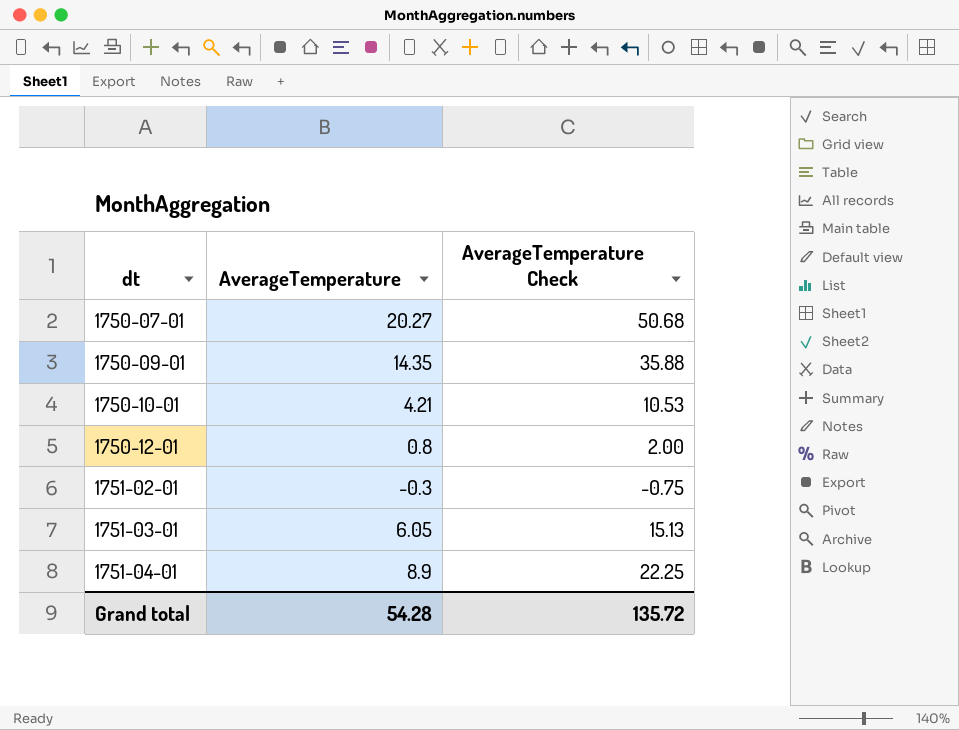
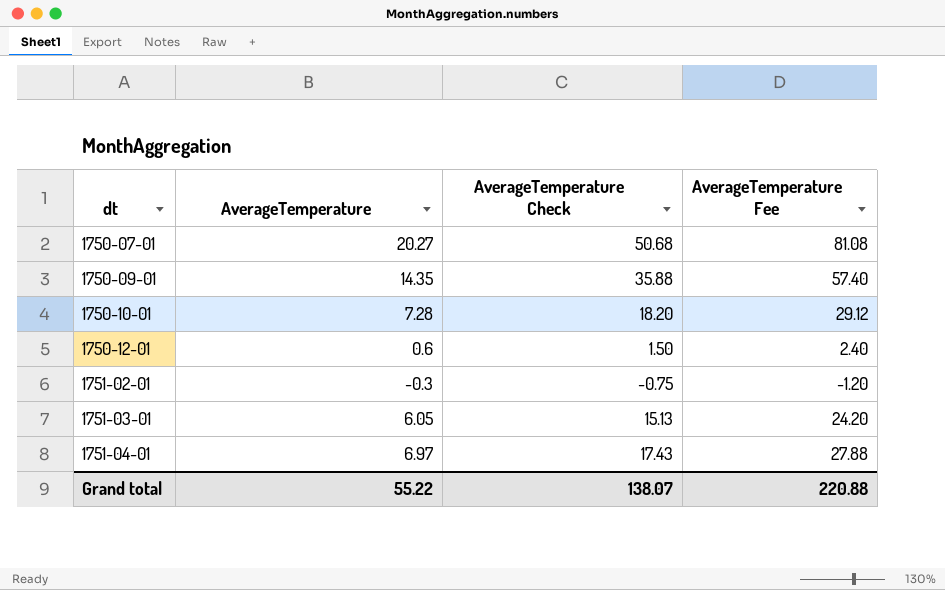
column AverageTemperature Fee | formula: none -> [AverageTemperature] * 4
1750-10-01 | AverageTemperature: 4.21 -> 7.28
1750-10-01 | AverageTemperature Check: 10.53 -> 18.20
1750-12-01 | AverageTemperature: 0.8 -> 0.6
1750-12-01 | AverageTemperature Check: 2.00 -> 1.50
1751-04-01 | AverageTemperature: 8.9 -> 6.97
1751-04-01 | AverageTemperature Check: 22.25 -> 17.43
Grand total | AverageTemperature: 54.28 -> 55.22
Grand total | AverageTemperature Check: 135.72 -> 138.07

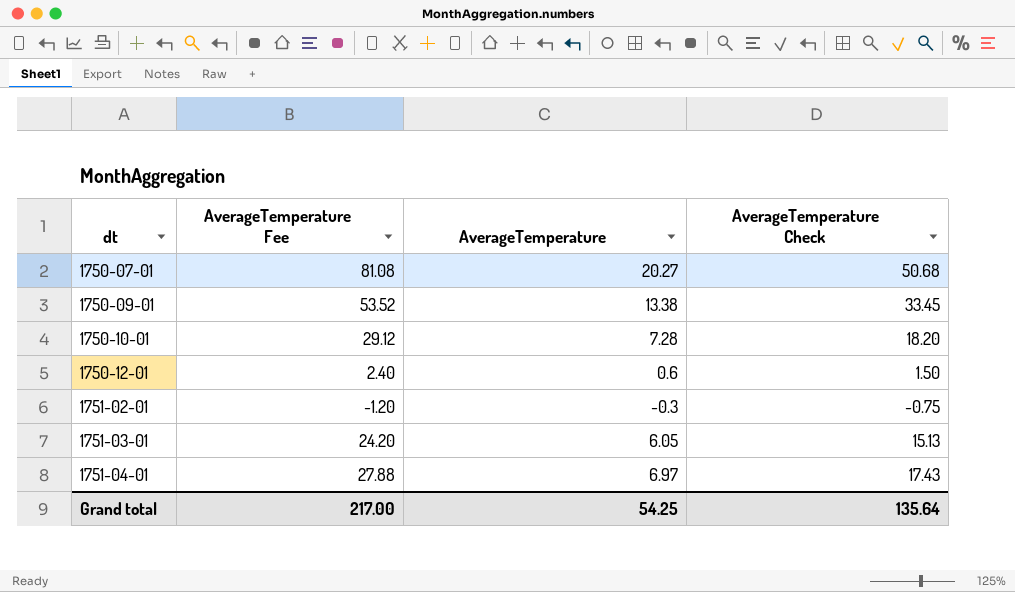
column AverageTemperature Fee | position: 4 -> 2
1750-09-01 | AverageTemperature Fee: 57.40 -> 53.52
1750-09-01 | AverageTemperature: 14.35 -> 13.38
1750-09-01 | AverageTemperature Check: 35.88 -> 33.45
Grand total | AverageTemperature Fee: 220.88 -> 217.00
Grand total | AverageTemperature: 55.22 -> 54.25
Grand total | AverageTemperature Check: 138.07 -> 135.64

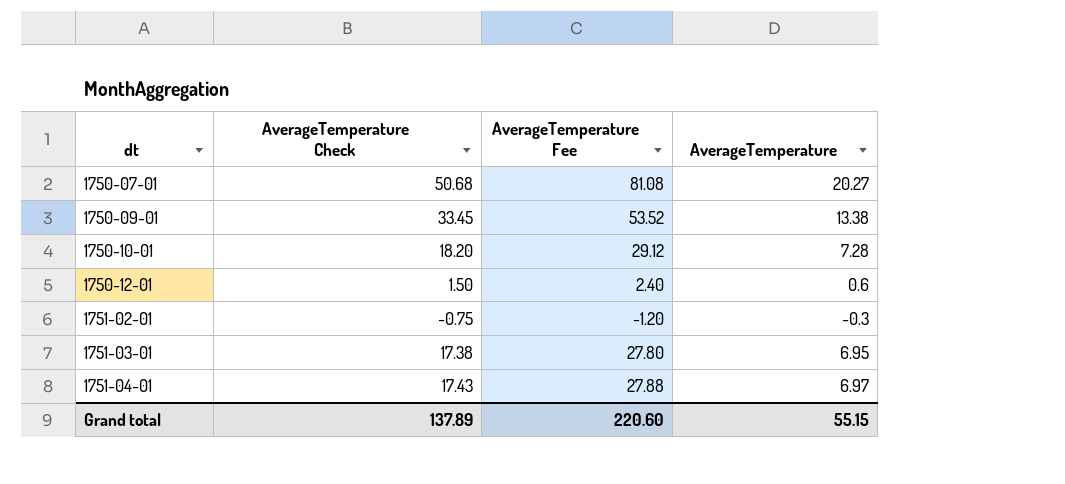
column AverageTemperature Check | position: 4 -> 2
1751-03-01 | AverageTemperature Check: 15.13 -> 17.38
1751-03-01 | AverageTemperature Fee: 24.20 -> 27.80
1751-03-01 | AverageTemperature: 6.05 -> 6.95
Grand total | AverageTemperature Check: 135.64 -> 137.89
Grand total | AverageTemperature Fee: 217.00 -> 220.60
Grand total | AverageTemperature: 54.25 -> 55.15

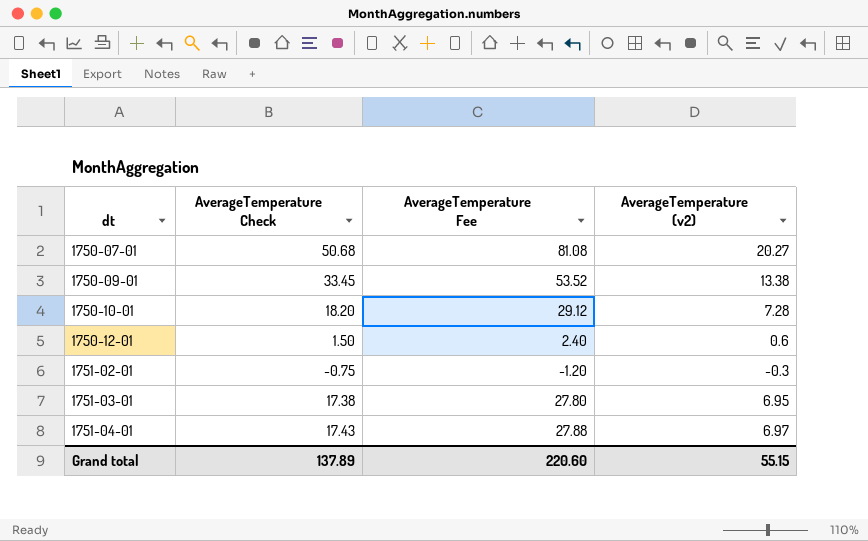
column name: AverageTemperature -> AverageTemperature (v2)

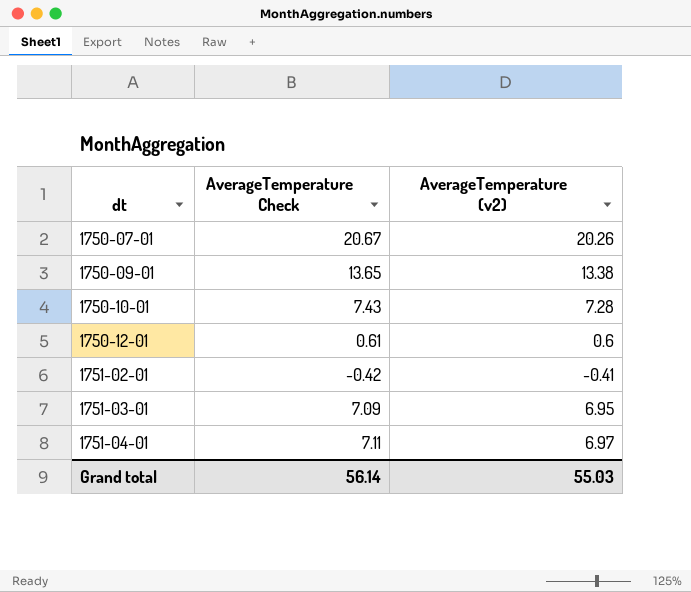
column AverageTemperature Fee | formula: [AverageTemperature (v2)] * 4 -> none
column AverageTemperature Check | formula: [AverageTemperature (v2)] * 2.5 -> [AverageTemperature (v2)] * 1.02
1750-07-01 | AverageTemperature (v2): 20.27 -> 20.26
1751-02-01 | AverageTemperature (v2): -0.3 -> -0.41
Grand total | AverageTemperature Check: 137.89 -> 56.14
Grand total | AverageTemperature (v2): 55.15 -> 55.03

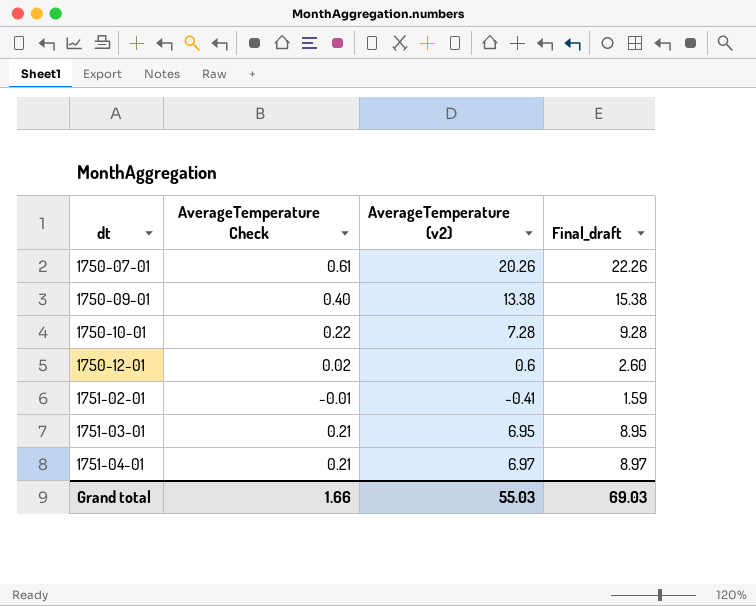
column AverageTemperature Check | formula: [AverageTemperature (v2)] * 1.02 -> [AverageTemperature (v2)] * 0.03
column Final_draft | formula: none -> [AverageTemperature (v2)] + 2
Grand total | AverageTemperature Check: 56.14 -> 1.66

